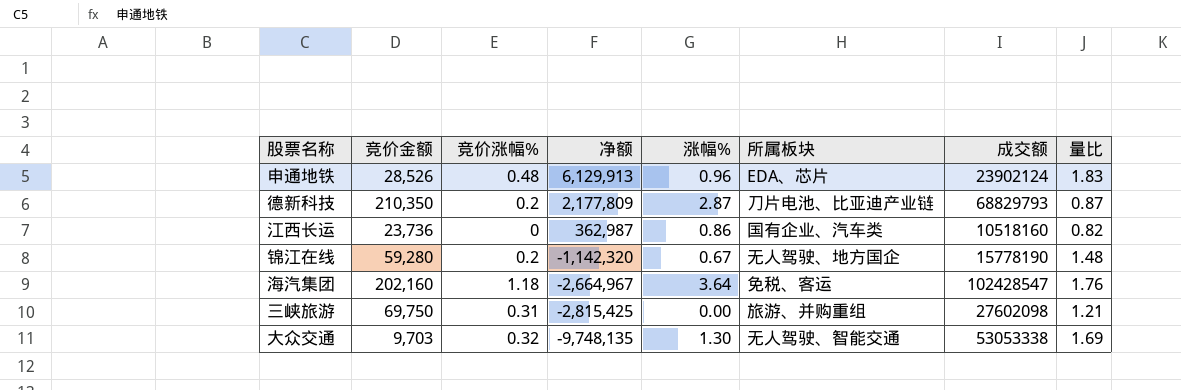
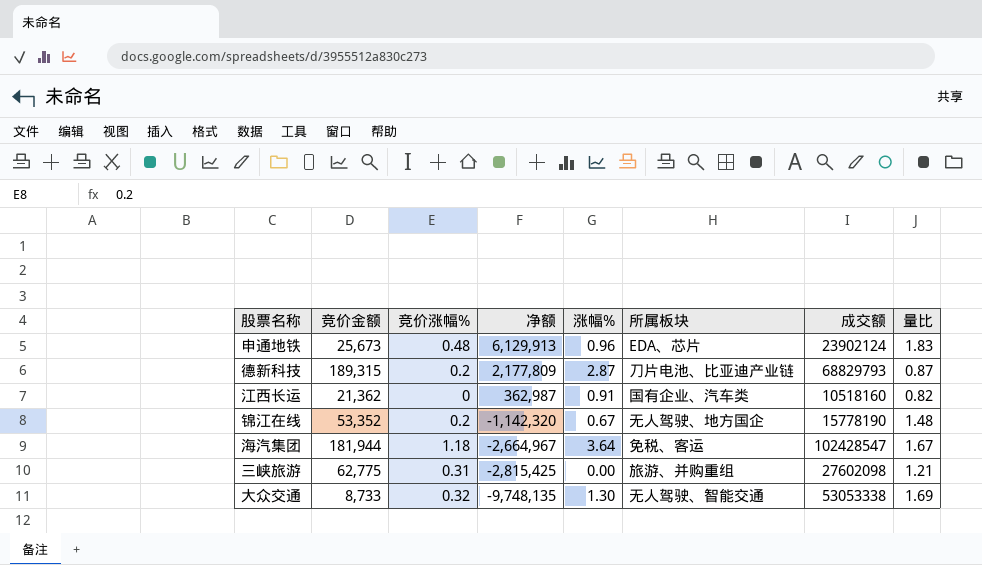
申通地铁 | 竞价金额: 28,526 -> 25,673
德新科技 | 竞价金额: 210,350 -> 189,315
江西长运 | 竞价金额: 23,736 -> 21,362
江西长运 | 涨幅%: 0.86 -> 0.91
锦江在线 | 竞价金额: 59,280 -> 53,352
海汽集团 | 竞价金额: 202,160 -> 181,944
海汽集团 | 量比: 1.76 -> 1.67
三峡旅游 | 竞价金额: 69,750 -> 62,775
大众交通 | 竞价金额: 9,703 -> 8,733

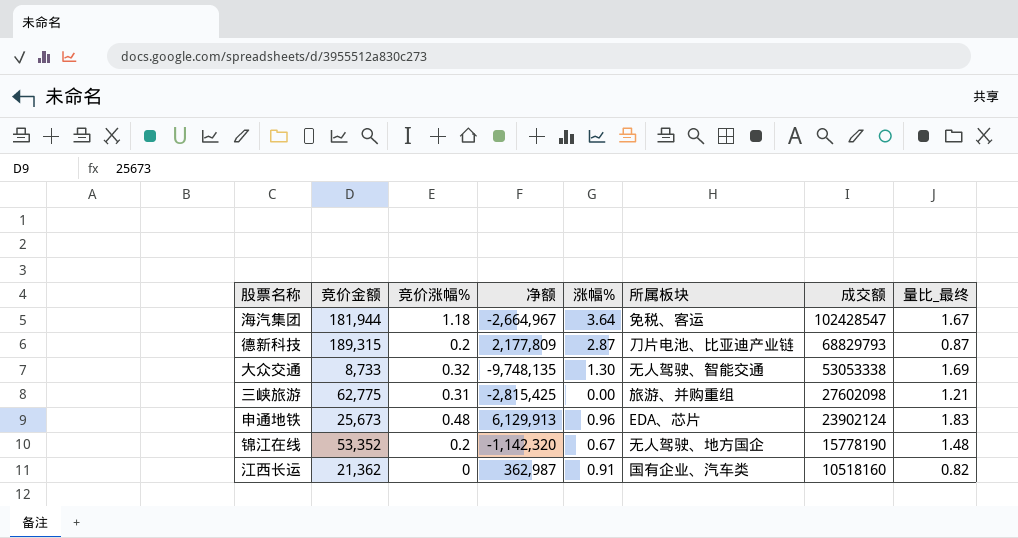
row order: 净额 descending -> 成交额 descending
column name: 量比 -> 量比_最终

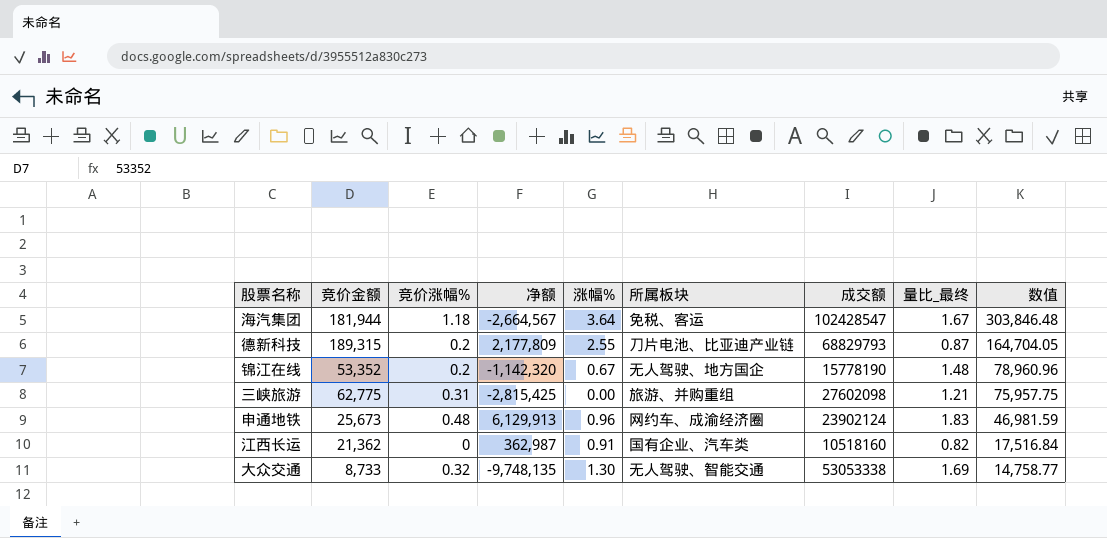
row order: 成交额 descending -> 数值 descending
column 数值 | formula: none -> [竞价金额] * [量比_最终]
海汽集团 | 净额: -2,664,967 -> -2,664,567
德新科技 | 涨幅%: 2.87 -> 2.55
申通地铁 | 所属板块: EDA、芯片 -> 网约车、成渝经济圈

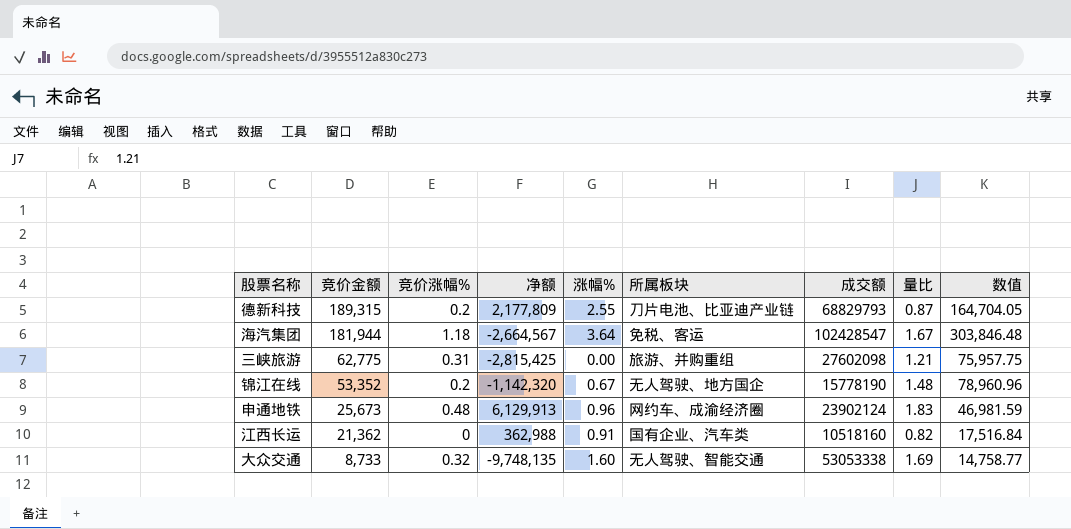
row order: 数值 descending -> 竞价金额 descending
column name: 量比_最终 -> 量比
江西长运 | 净额: 362,987 -> 362,988
大众交通 | 涨幅%: 1.30 -> 1.60

